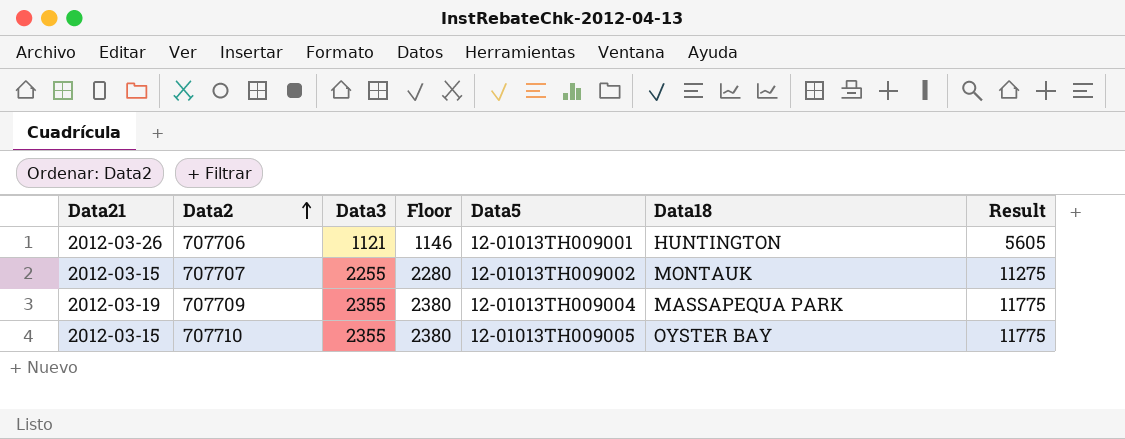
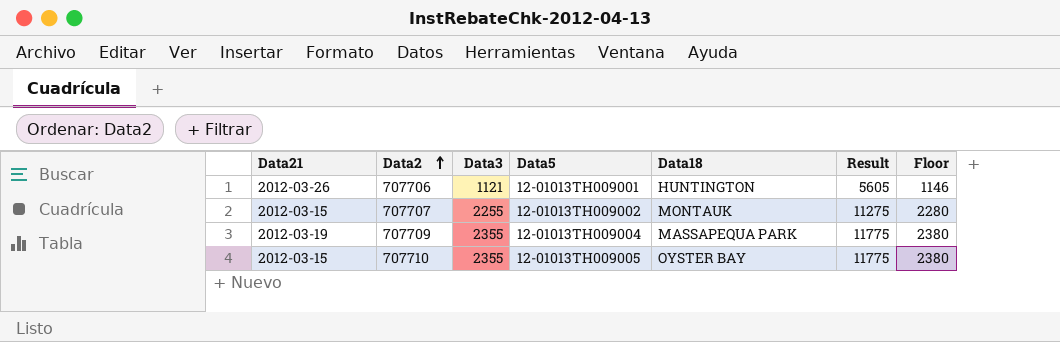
column Floor | position: 4 -> 7

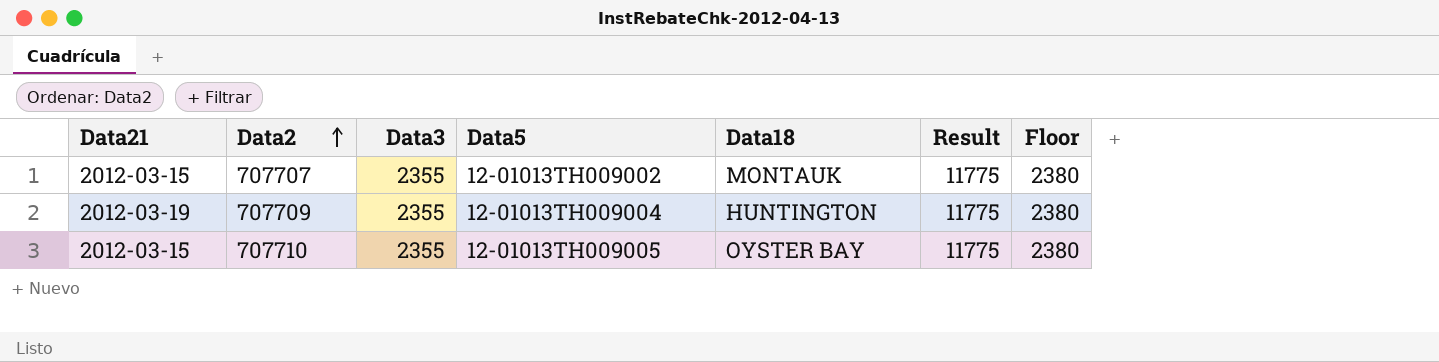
row 707706: 2012-03-26 | 1121 | 12-01013TH009001 | HUNTINGTON | 5605 | 1146 -> none
707707 | Data3: 2255 -> 2355
707707 | Result: 11275 -> 11775
707707 | Floor: 2280 -> 2380
707709 | Data18: MASSAPEQUA PARK -> HUNTINGTON

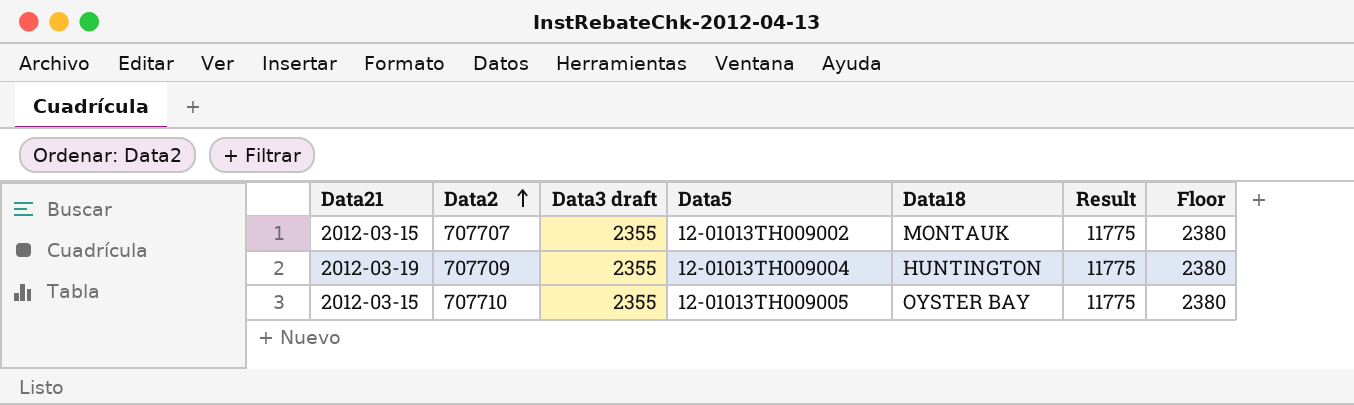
column name: Data3 -> Data3 draft

